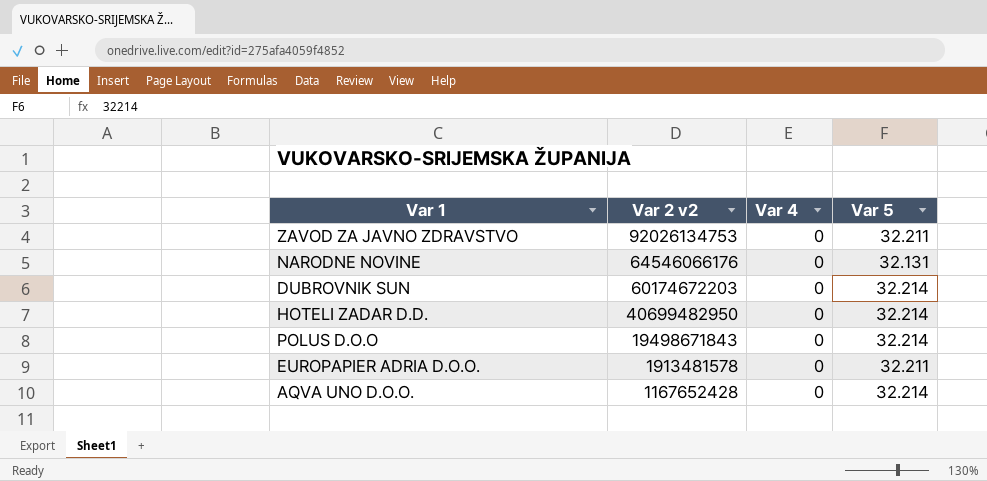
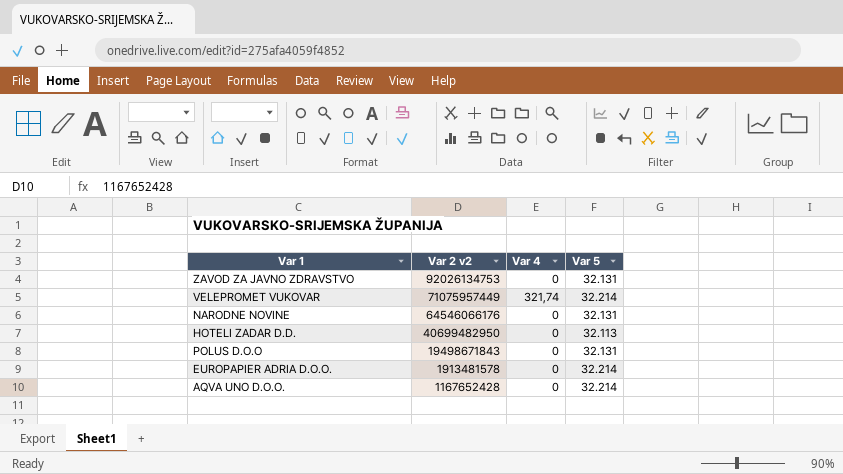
row DUBROVNIK SUN: 60174672203 | 0 | 32.214 -> none
ZAVOD ZA JAVNO ZDRAVSTVO | Var 5: 32.211 -> 32.131
row VELEPROMET VUKOVAR: none -> 71075957449 | 321,74 | 32.214
HOTELI ZADAR D.D. | Var 5: 32.214 -> 32.113
POLUS D.O.O | Var 5: 32.214 -> 32.131
EUROPAPIER ADRIA D.O.O. | Var 5: 32.211 -> 32.214

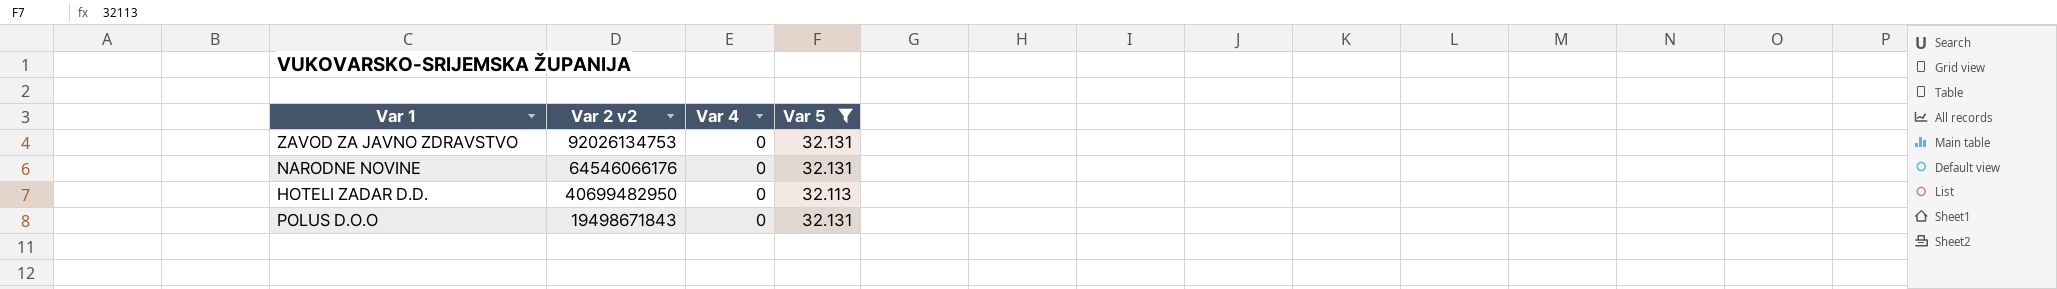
filter: none -> Var 5 != 32.214

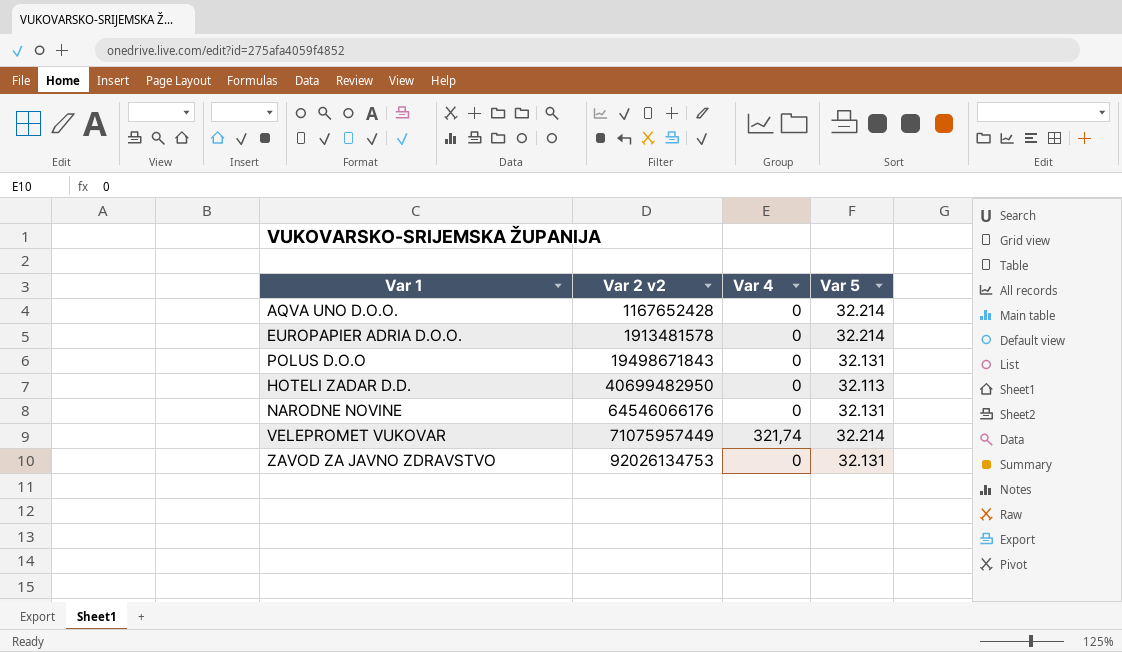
filter: Var 5 != 32.214 -> none
row order: Var 2 v2 descending -> Var 2 v2 ascending

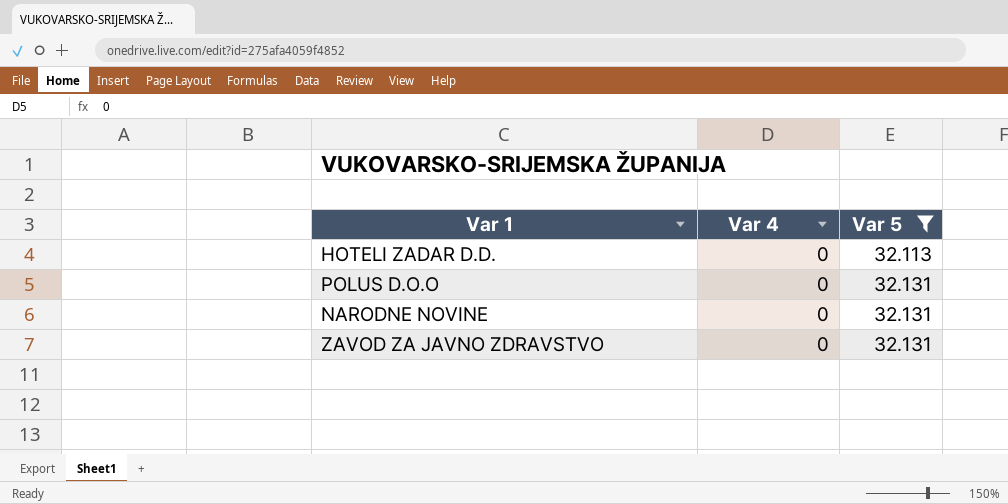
filter: none -> Var 5 != 32.214
row order: Var 2 v2 ascending -> Var 5 ascending
column Var 2 v2 | position: 2 -> none

